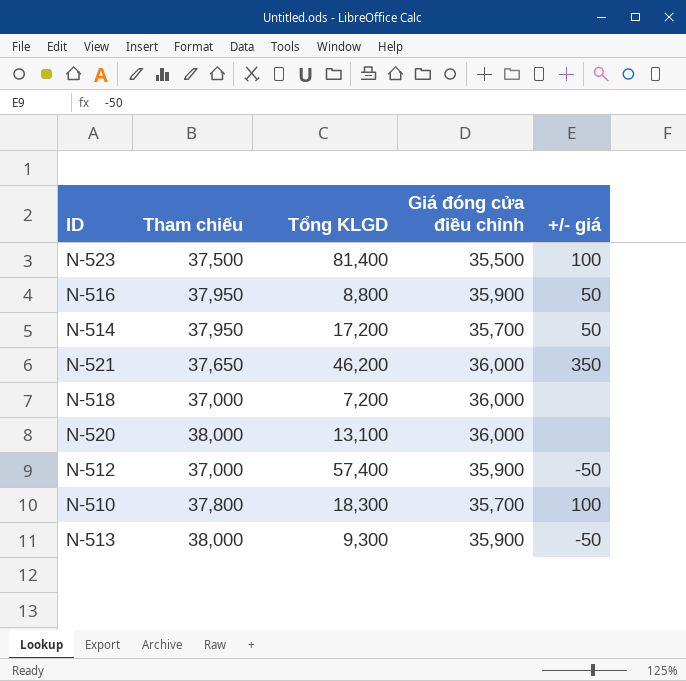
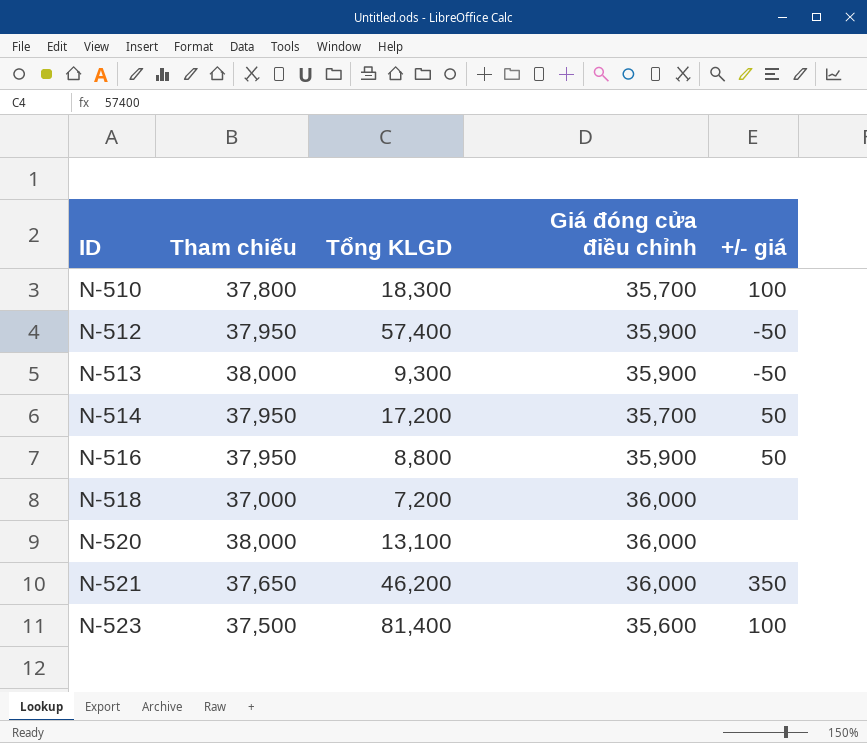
row order: none -> ID ascending
N-512 | Tham chiếu: 37,000 -> 37,950
N-523 | Giá đóng cửa điều chỉnh: 35,500 -> 35,600

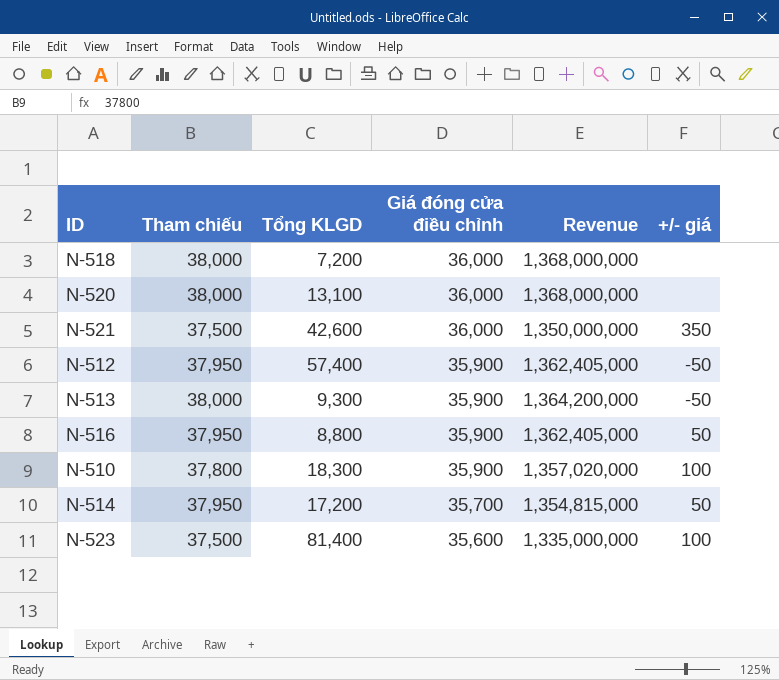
row order: ID ascending -> Giá đóng cửa điều chỉnh descending
column Revenue | formula: none -> [Tham chiếu] * [Giá đóng cửa điều chỉnh]
N-518 | Tham chiếu: 37,000 -> 38,000
N-521 | Tham chiếu: 37,650 -> 37,500
N-521 | Tổng KLGD: 46,200 -> 42,600
N-510 | Giá đóng cửa điều chỉnh: 35,700 -> 35,900

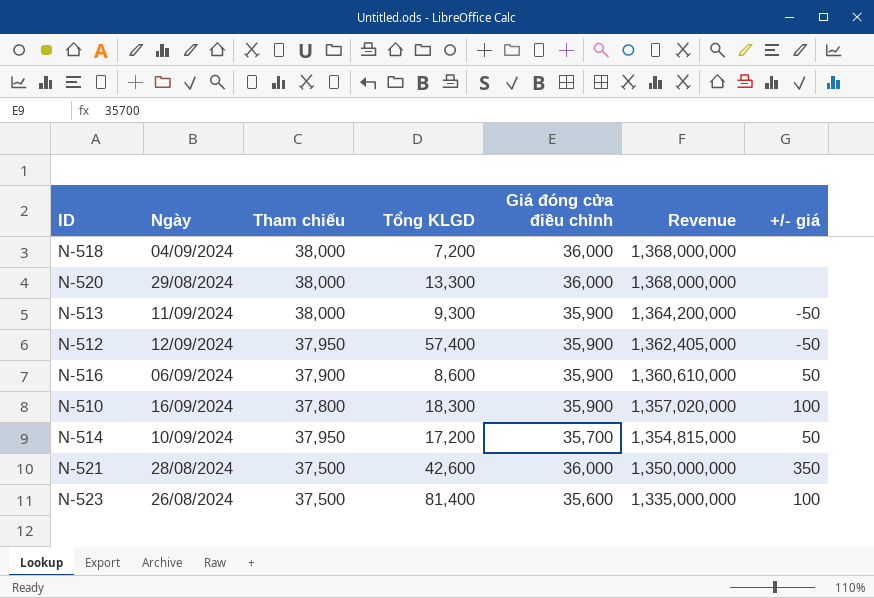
row order: Giá đóng cửa điều chỉnh descending -> Revenue descending
column Ngày | position: none -> 2
N-520 | Tổng KLGD: 13,100 -> 13,300
N-516 | Tham chiếu: 37,950 -> 37,900
N-516 | Tổng KLGD: 8,800 -> 8,600
N-516 | Revenue: 1,362,405,000 -> 1,360,610,000

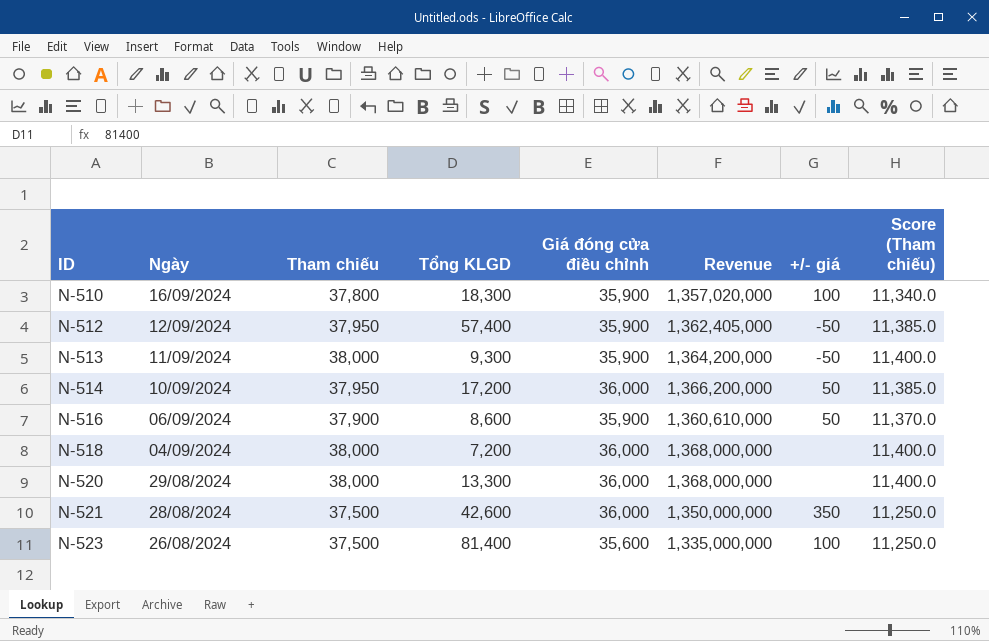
row order: Revenue descending -> ID ascending
column Score (Tham chiếu) | formula: none -> [Tham chiếu] * 0.3
N-514 | Giá đóng cửa điều chỉnh: 35,700 -> 36,000
N-514 | Revenue: 1,354,815,000 -> 1,366,200,000

